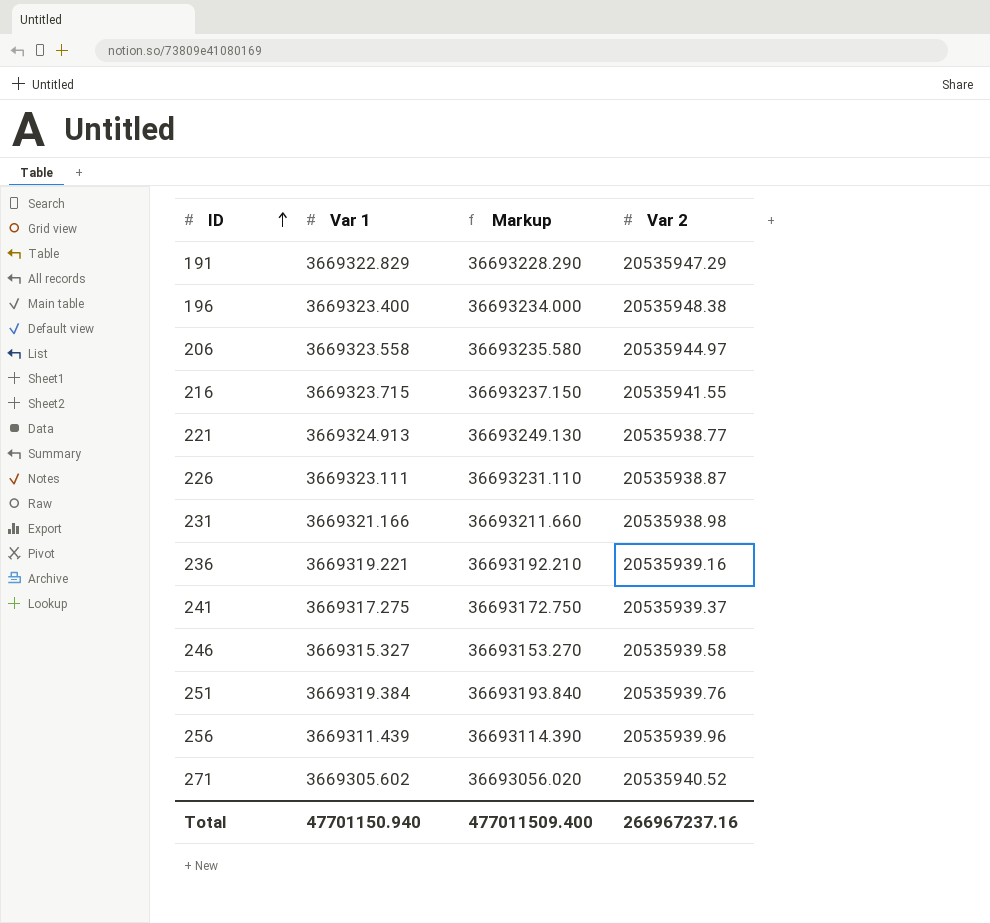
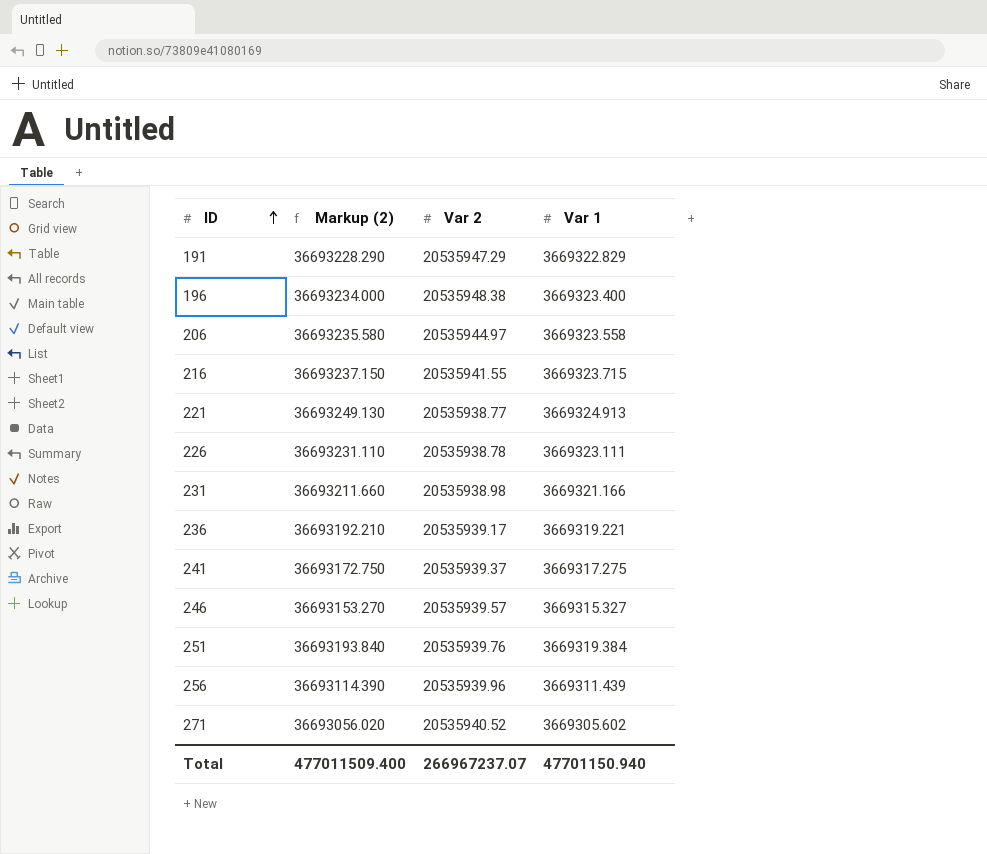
column name: Markup -> Markup (2)
column Var 1 | position: 2 -> 4
226 | Var 2: 20535938.87 -> 20535938.78
236 | Var 2: 20535939.16 -> 20535939.17
246 | Var 2: 20535939.58 -> 20535939.57
Total | Var 2: 266967237.16 -> 266967237.07

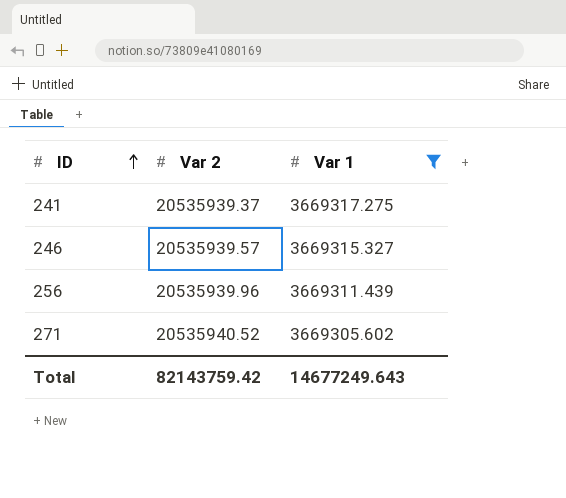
filter: none -> Var 1 <= 3669317.275
column Markup (2) | formula: [Var 1] * 10 -> none
Total | Var 2: 266967237.07 -> 82143759.42
Total | Var 1: 47701150.940 -> 14677249.643

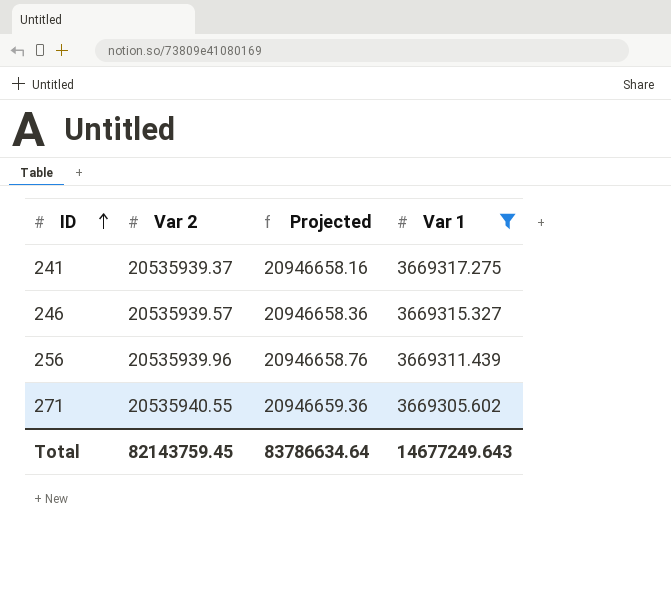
column Projected | formula: none -> [Var 2] * 1.02
271 | Var 2: 20535940.52 -> 20535940.55
Total | Var 2: 82143759.42 -> 82143759.45

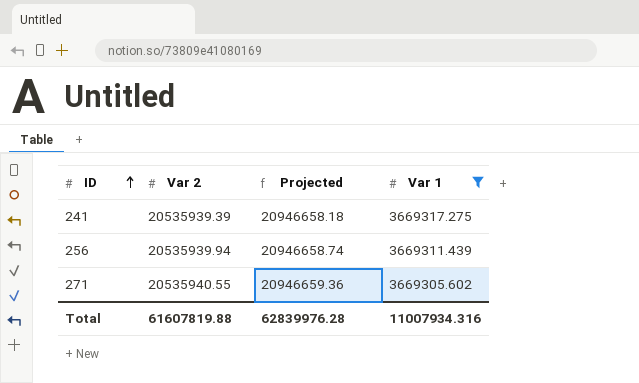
row 246: 20535939.57 | 20946658.36 | 3669315.327 -> none
241 | Var 2: 20535939.37 -> 20535939.39
241 | Projected: 20946658.16 -> 20946658.18
256 | Var 2: 20535939.96 -> 20535939.94
256 | Projected: 20946658.76 -> 20946658.74
Total | Var 2: 82143759.45 -> 61607819.88
Total | Projected: 83786634.64 -> 62839976.28
Total | Var 1: 14677249.643 -> 11007934.316

